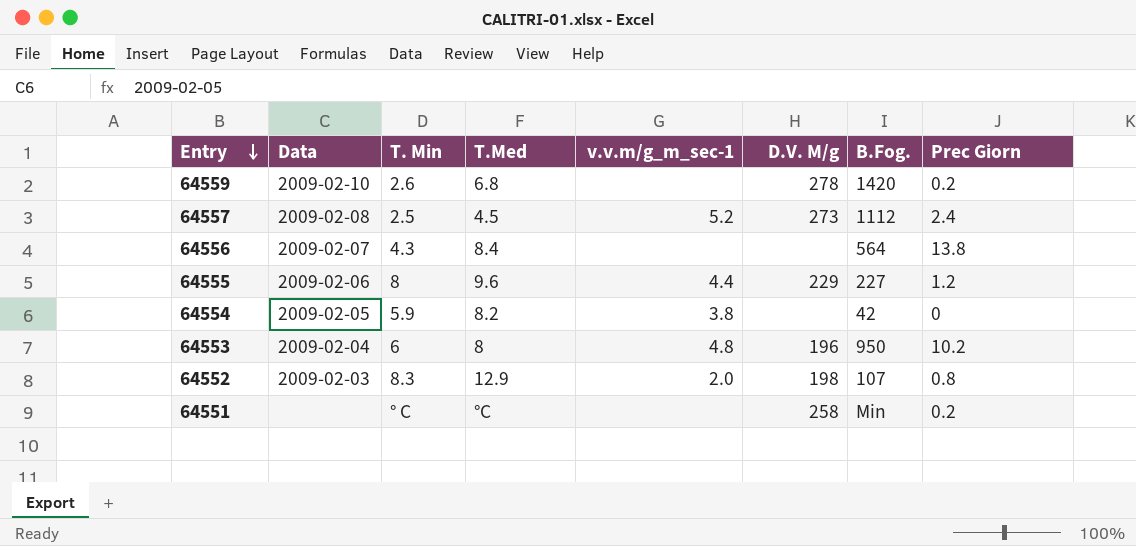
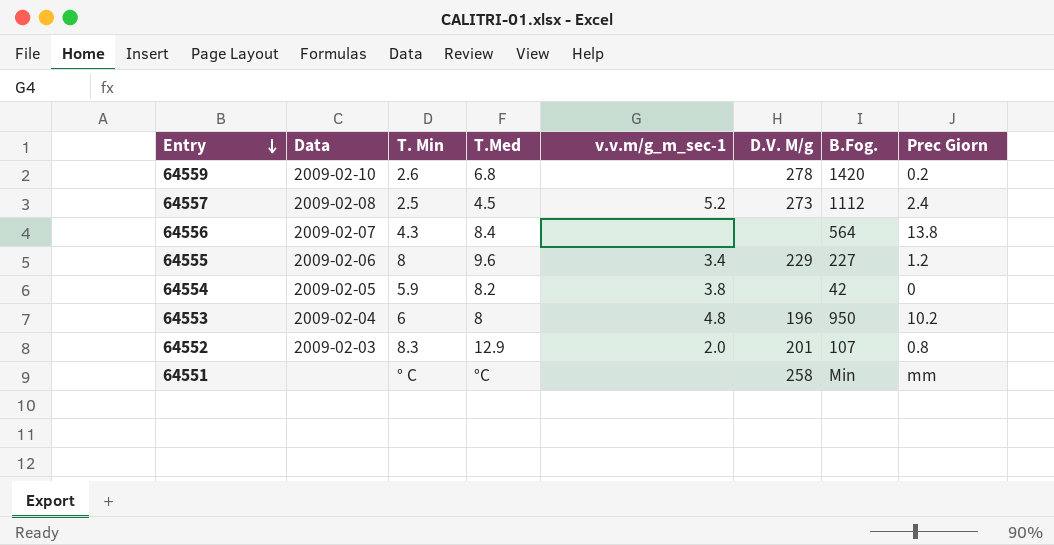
64555 | v.v.m/g_m_sec-1: 4.4 -> 3.4
64552 | D.V. M/g: 198 -> 201
64551 | Prec Giorn: 0.2 -> mm

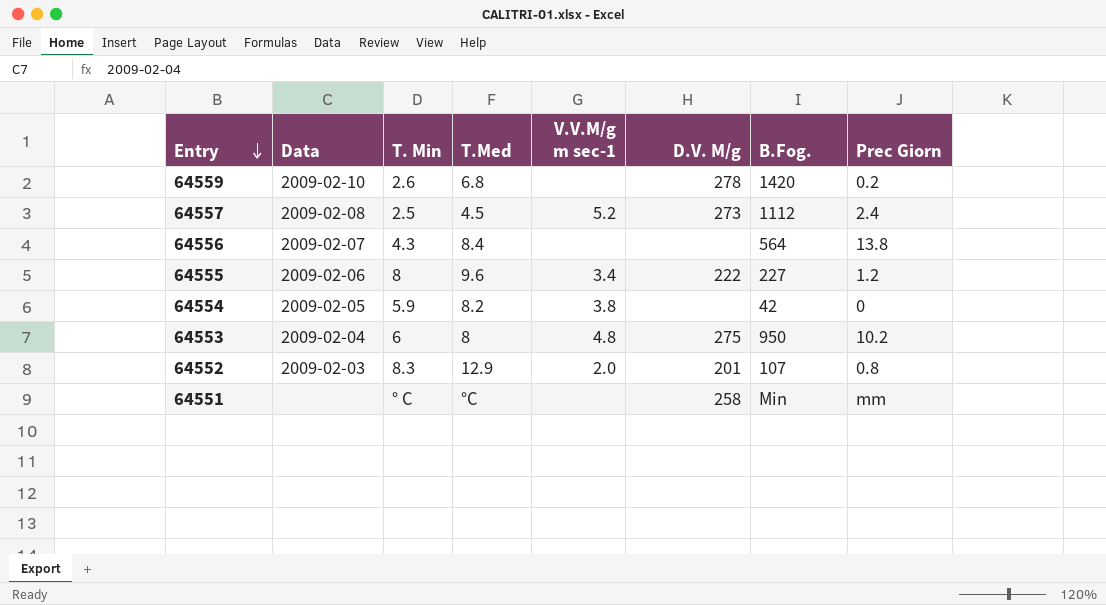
column name: v.v.m/g_m_sec-1 -> V.V.M/g m sec-1
64555 | D.V. M/g: 229 -> 222
64553 | D.V. M/g: 196 -> 275

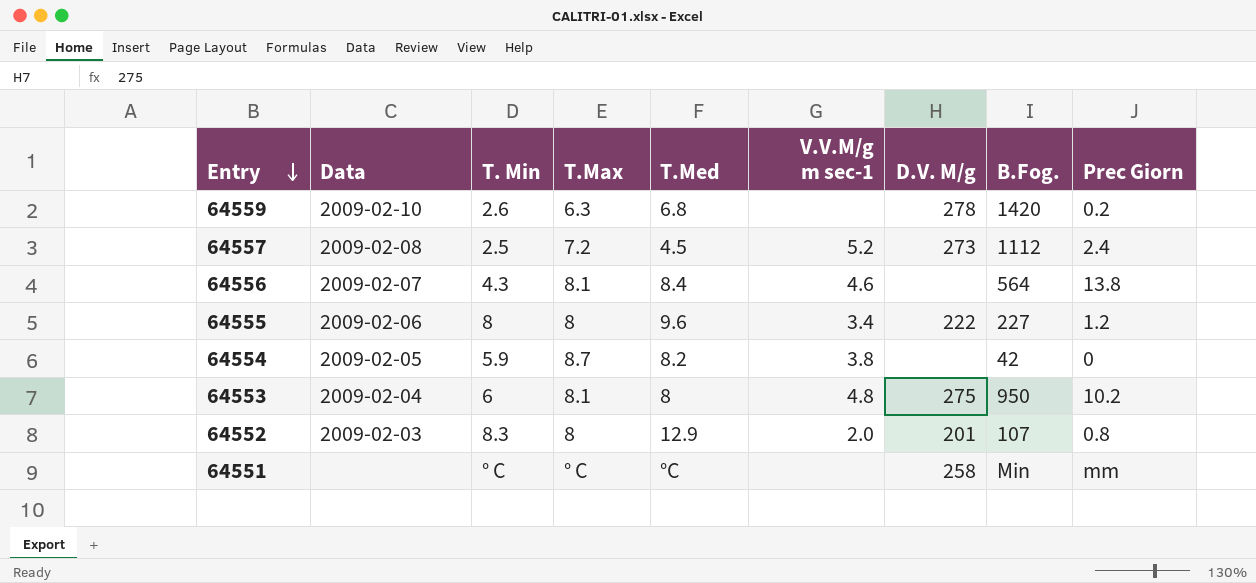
column T.Max | position: none -> 4
64556 | V.V.M/g m sec-1: none -> 4.6

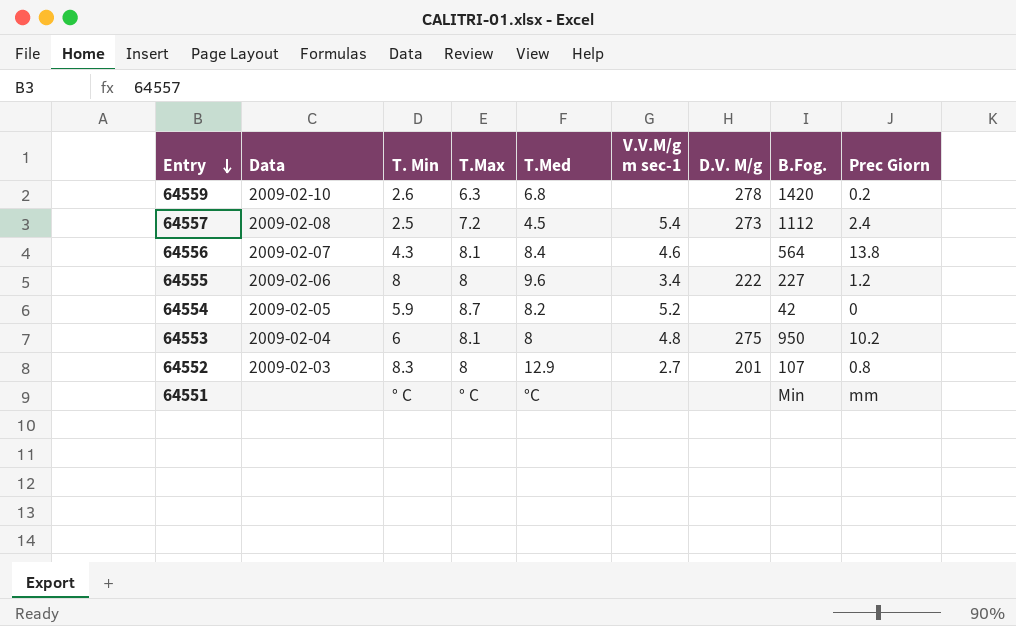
64557 | V.V.M/g m sec-1: 5.2 -> 5.4
64554 | V.V.M/g m sec-1: 3.8 -> 5.2
64552 | V.V.M/g m sec-1: 2.0 -> 2.7
64551 | D.V. M/g: 258 -> none

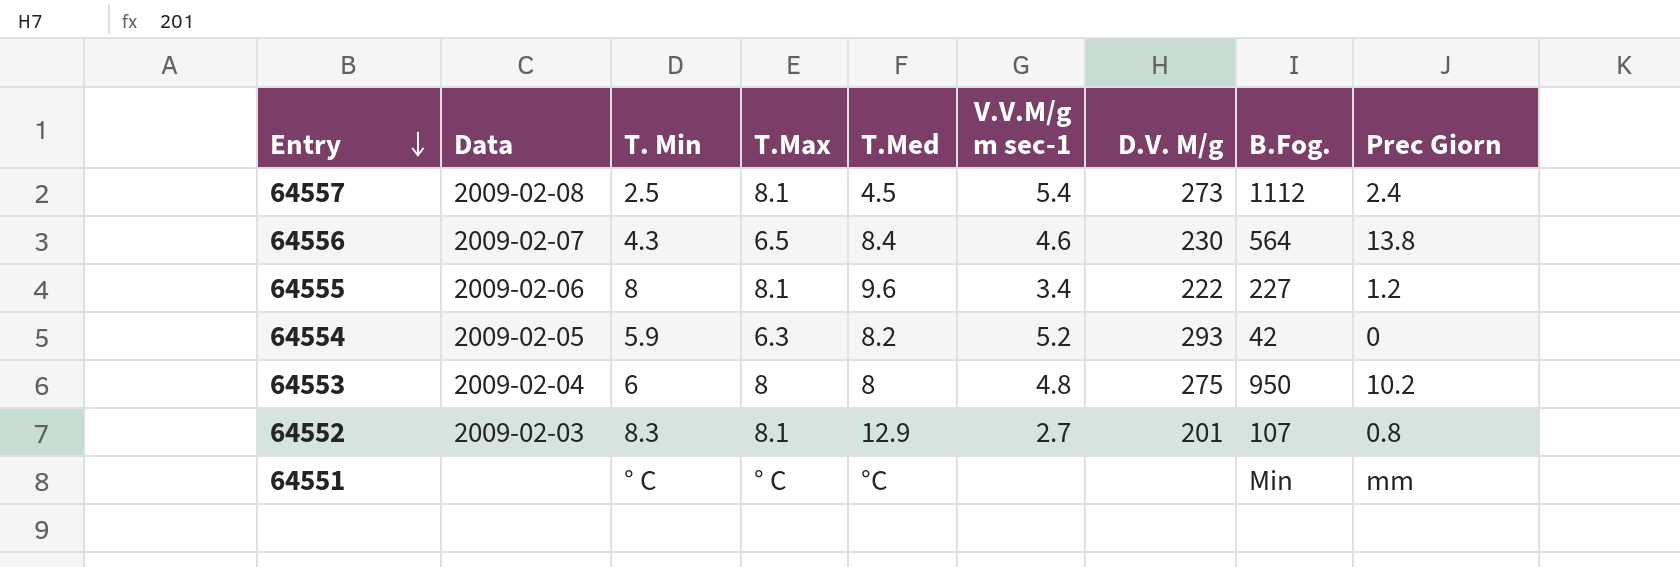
row 64559: 2009-02-10 | 2.6 | 6.3 | 6.8 | none | 278 | 1420 | 0.2 -> none
64557 | T.Max: 7.2 -> 8.1
64556 | T.Max: 8.1 -> 6.5
64556 | D.V. M/g: none -> 230
64555 | T.Max: 8 -> 8.1
64554 | T.Max: 8.7 -> 6.3
64554 | D.V. M/g: none -> 293
64553 | T.Max: 8.1 -> 8
64552 | T.Max: 8 -> 8.1

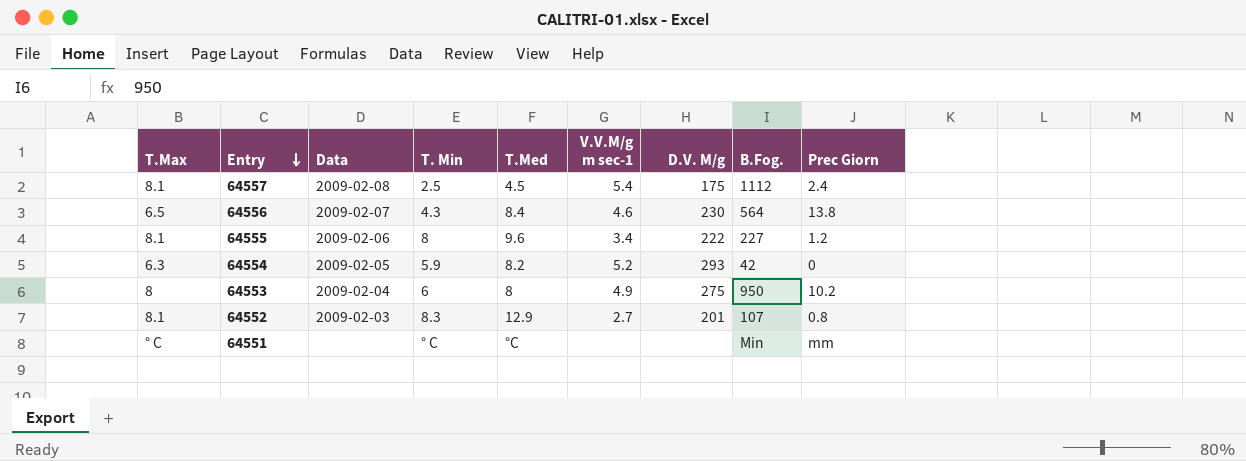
column T.Max | position: 4 -> 1
64557 | D.V. M/g: 273 -> 175
64553 | V.V.M/g m sec-1: 4.8 -> 4.9

